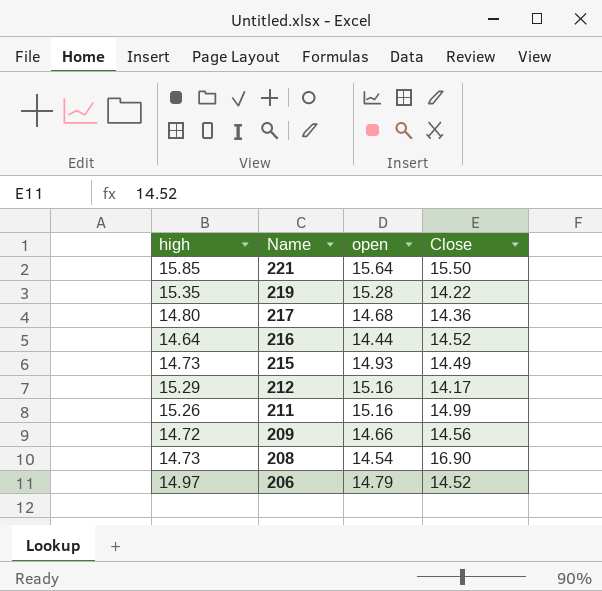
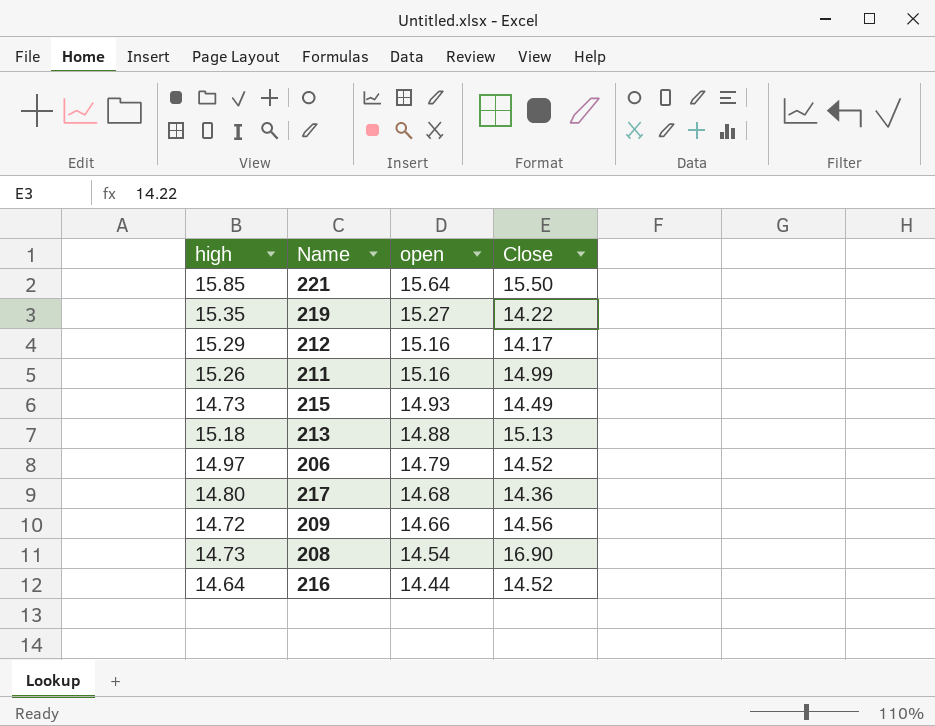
row order: Name descending -> open descending
219 | open: 15.28 -> 15.27
row 213: none -> 15.18 | 14.88 | 15.13

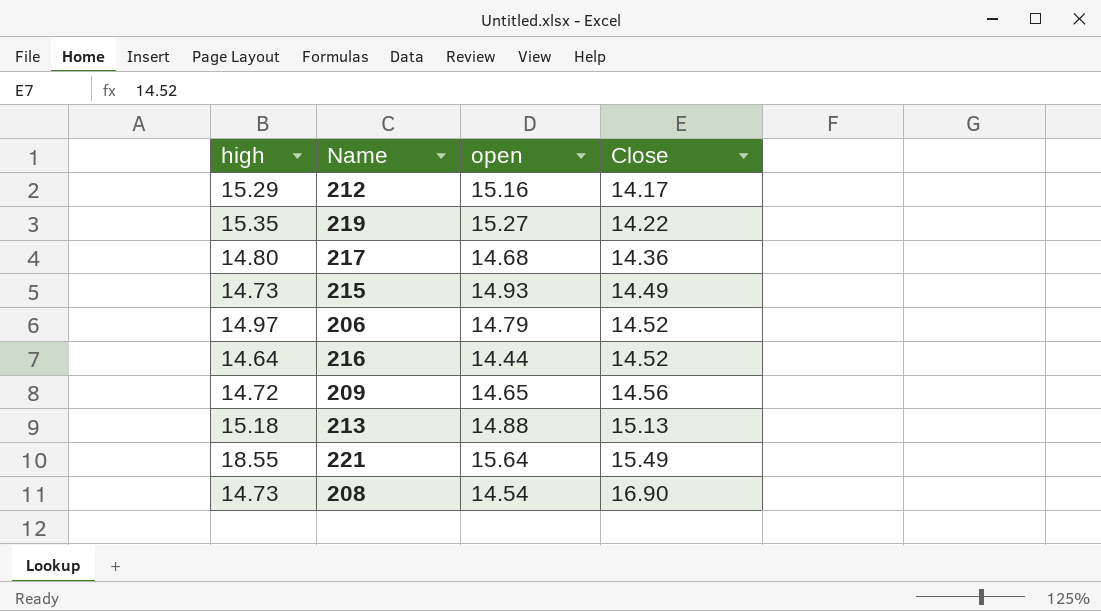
row order: open descending -> Close ascending
row 211: 15.26 | 15.16 | 14.99 -> none
209 | open: 14.66 -> 14.65
221 | high: 15.85 -> 18.55
221 | Close: 15.50 -> 15.49

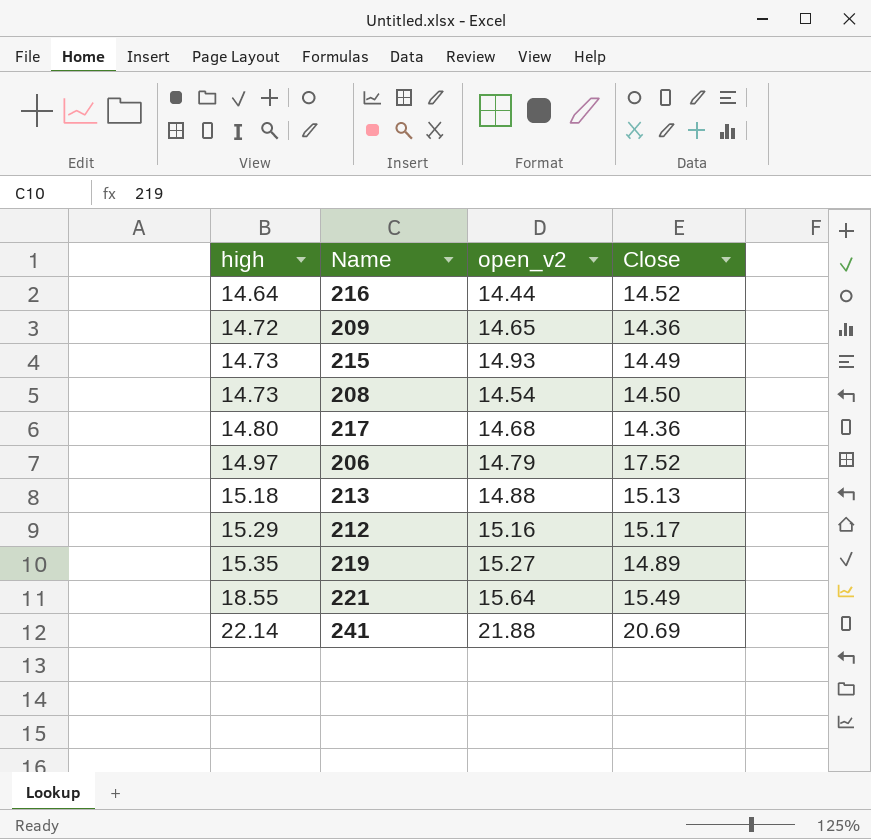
row order: Close ascending -> high ascending
column name: open -> open_v2
209 | Close: 14.56 -> 14.36
208 | Close: 16.90 -> 14.50
206 | Close: 14.52 -> 17.52
212 | Close: 14.17 -> 15.17
219 | Close: 14.22 -> 14.89
row 241: none -> 22.14 | 21.88 | 20.69

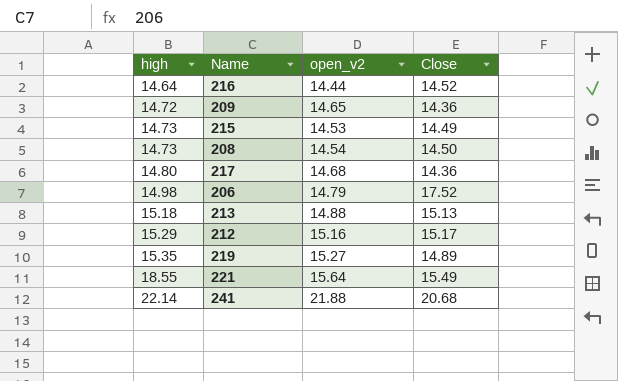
215 | open_v2: 14.93 -> 14.53
206 | high: 14.97 -> 14.98
241 | Close: 20.69 -> 20.68

